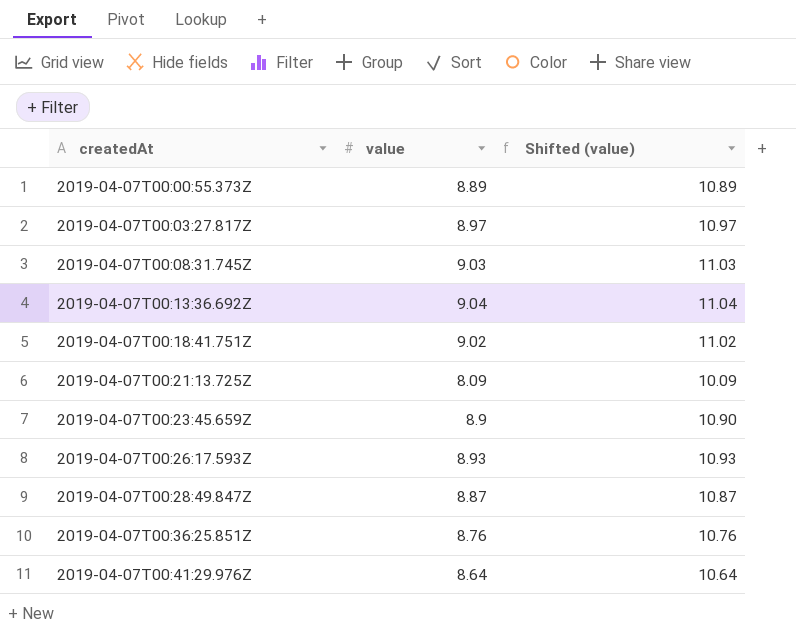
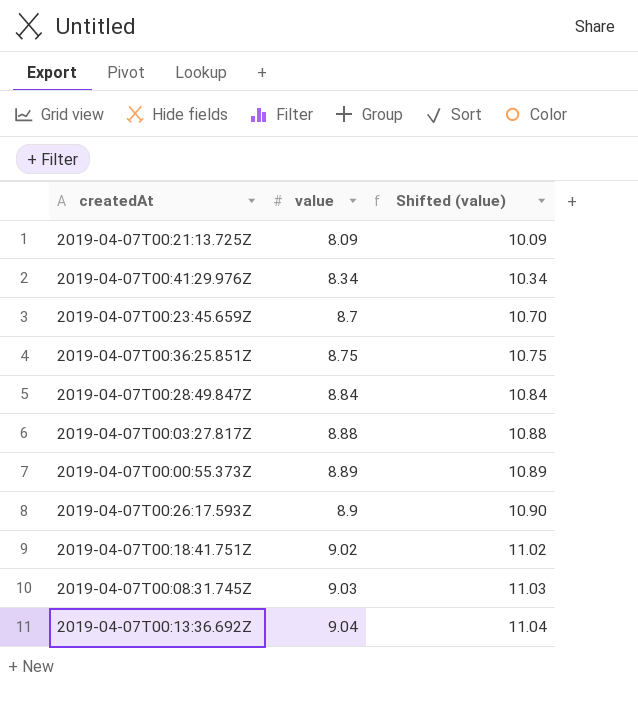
row order: createdAt ascending -> value ascending
2019-04-07T00:41:29.976Z | value: 8.64 -> 8.34
2019-04-07T00:41:29.976Z | Shifted (value): 10.64 -> 10.34
2019-04-07T00:23:45.659Z | value: 8.9 -> 8.7
2019-04-07T00:23:45.659Z | Shifted (value): 10.90 -> 10.70
2019-04-07T00:36:25.851Z | value: 8.76 -> 8.75
2019-04-07T00:36:25.851Z | Shifted (value): 10.76 -> 10.75
2019-04-07T00:28:49.847Z | value: 8.87 -> 8.84
2019-04-07T00:28:49.847Z | Shifted (value): 10.87 -> 10.84
2019-04-07T00:03:27.817Z | value: 8.97 -> 8.88
2019-04-07T00:03:27.817Z | Shifted (value): 10.97 -> 10.88
2019-04-07T00:26:17.593Z | value: 8.93 -> 8.9
2019-04-07T00:26:17.593Z | Shifted (value): 10.93 -> 10.90

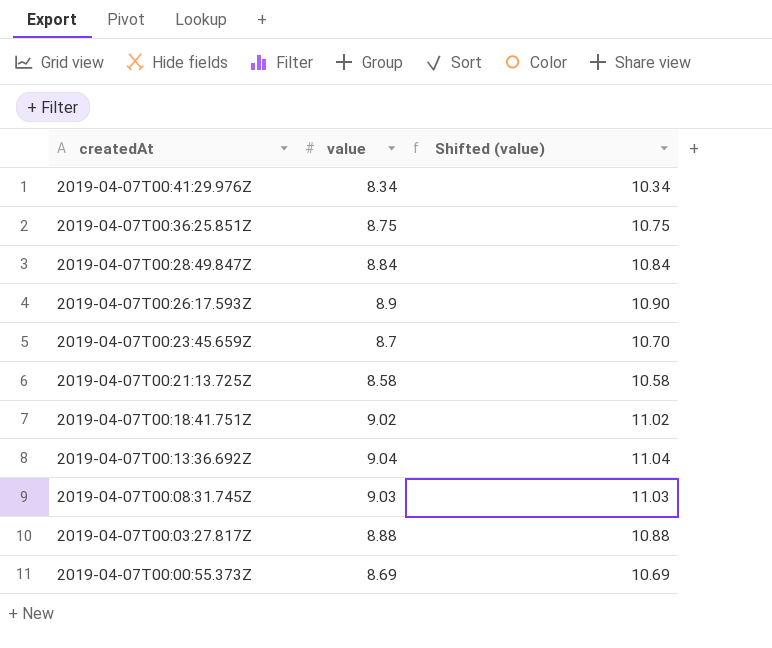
row order: value ascending -> createdAt descending
2019-04-07T00:21:13.725Z | value: 8.09 -> 8.58
2019-04-07T00:21:13.725Z | Shifted (value): 10.09 -> 10.58
2019-04-07T00:00:55.373Z | value: 8.89 -> 8.69
2019-04-07T00:00:55.373Z | Shifted (value): 10.89 -> 10.69

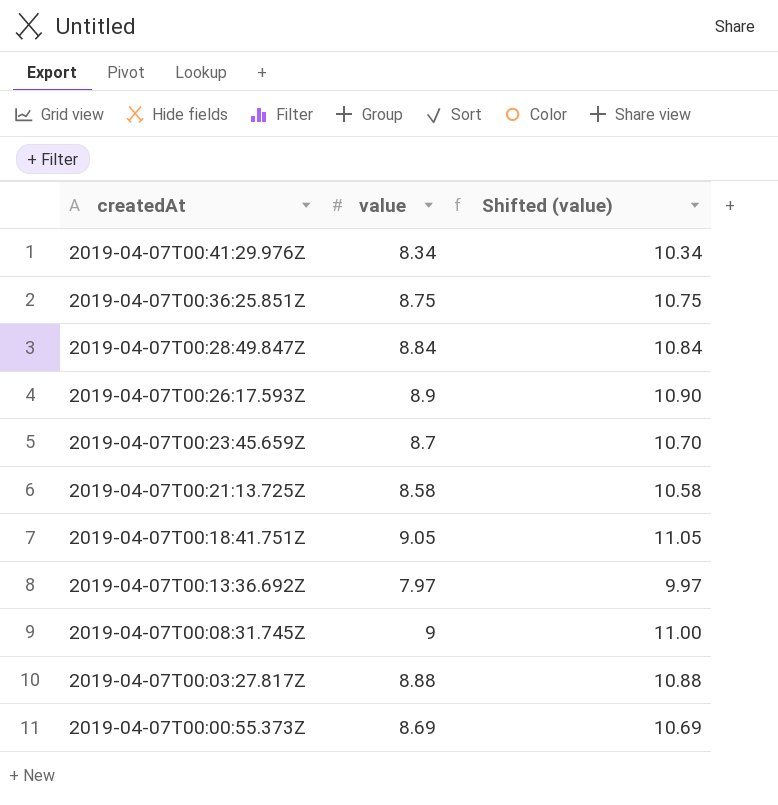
2019-04-07T00:18:41.751Z | value: 9.02 -> 9.05
2019-04-07T00:18:41.751Z | Shifted (value): 11.02 -> 11.05
2019-04-07T00:13:36.692Z | value: 9.04 -> 7.97
2019-04-07T00:13:36.692Z | Shifted (value): 11.04 -> 9.97
2019-04-07T00:08:31.745Z | value: 9.03 -> 9
2019-04-07T00:08:31.745Z | Shifted (value): 11.03 -> 11.00

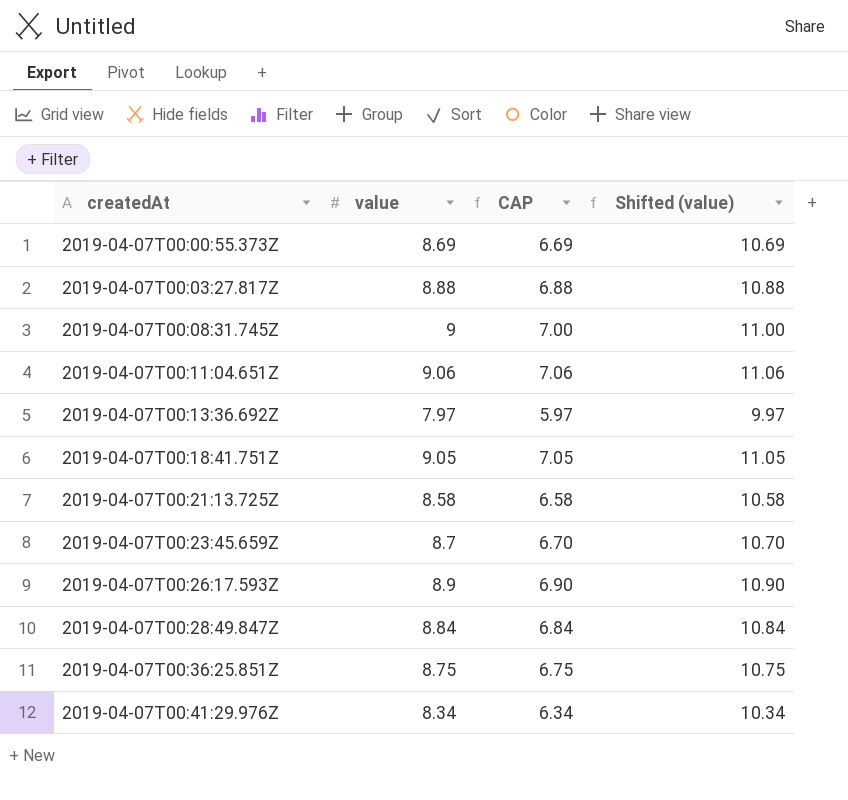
row order: createdAt descending -> createdAt ascending
column CAP | formula: none -> [value] - 2
row 2019-04-07T00:11:04.651Z: none -> 9.06 | 7.06 | 11.06

